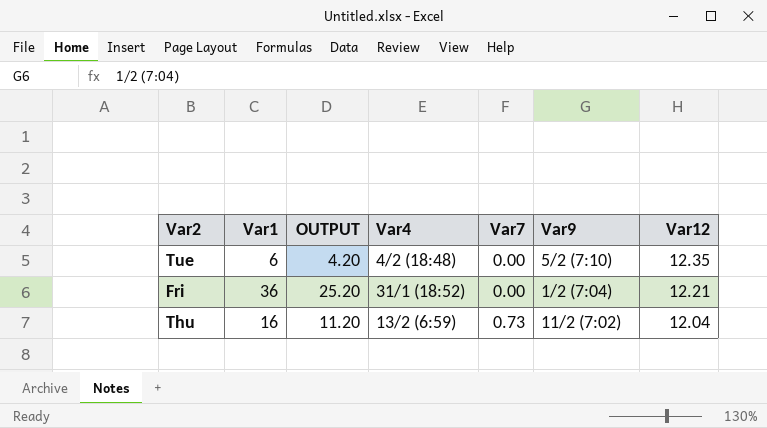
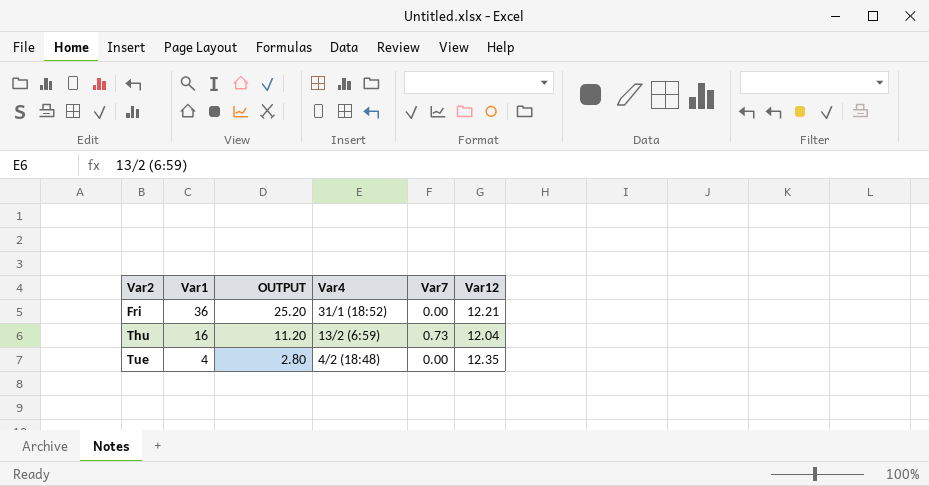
row order: Var7 ascending -> Var2 ascending
column Var9 | position: 6 -> none
Tue | Var1: 6 -> 4
Tue | OUTPUT: 4.20 -> 2.80

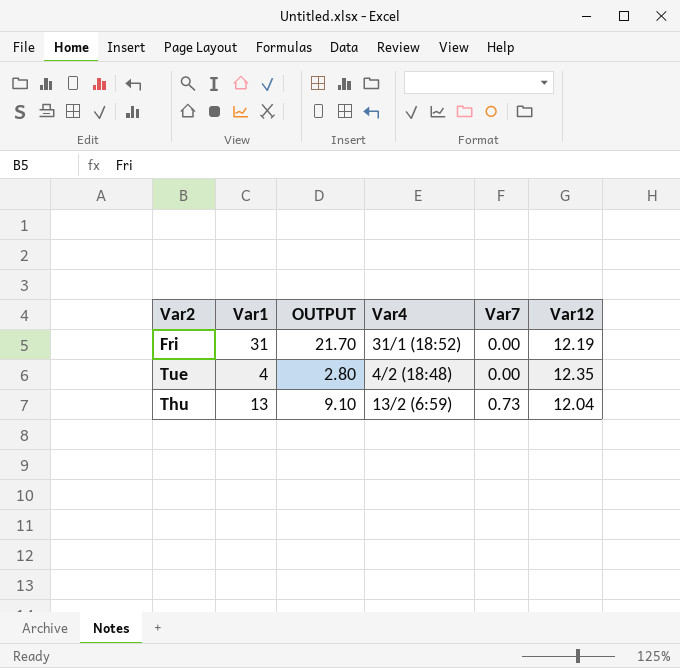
row order: Var2 ascending -> Var7 ascending
Fri | Var1: 36 -> 31
Fri | OUTPUT: 25.20 -> 21.70
Fri | Var12: 12.21 -> 12.19
Thu | Var1: 16 -> 13
Thu | OUTPUT: 11.20 -> 9.10

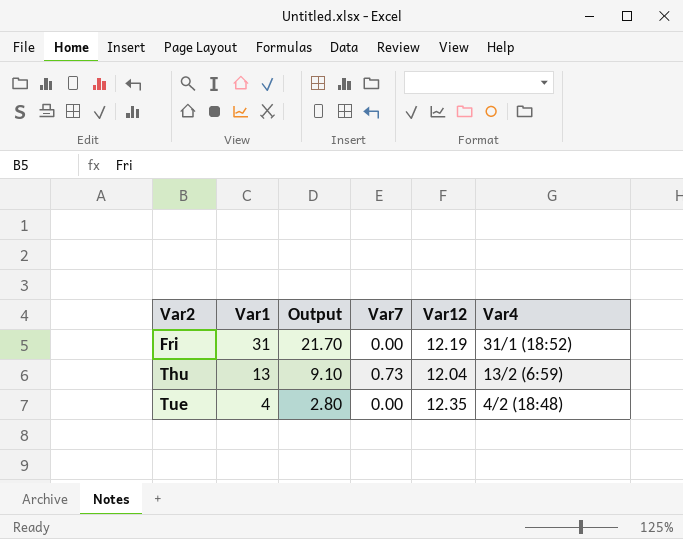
row order: Var7 ascending -> Var2 ascending
column name: OUTPUT -> Output
column Var4 | position: 4 -> 6

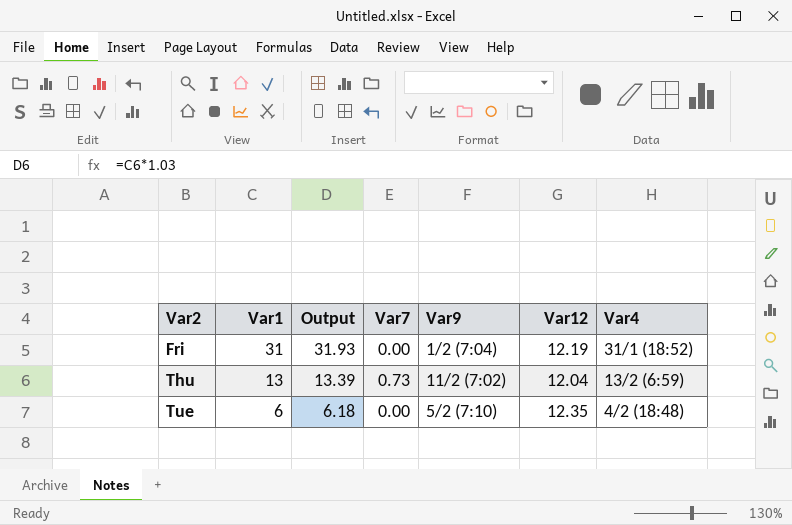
column Output | formula: [Var1] * 0.7 -> [Var1] * 1.03
column Var9 | position: none -> 5
Tue | Var1: 4 -> 6

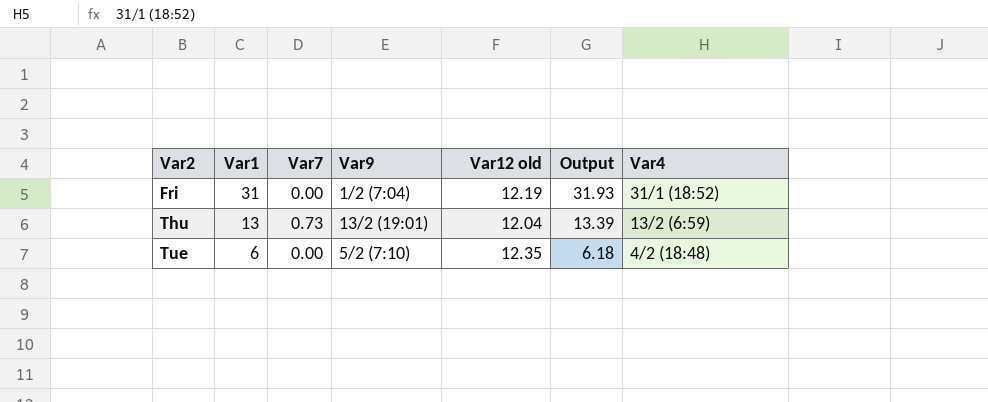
column name: Var12 -> Var12 old
column Output | position: 3 -> 6
Thu | Var9: 11/2 (7:02) -> 13/2 (19:01)

